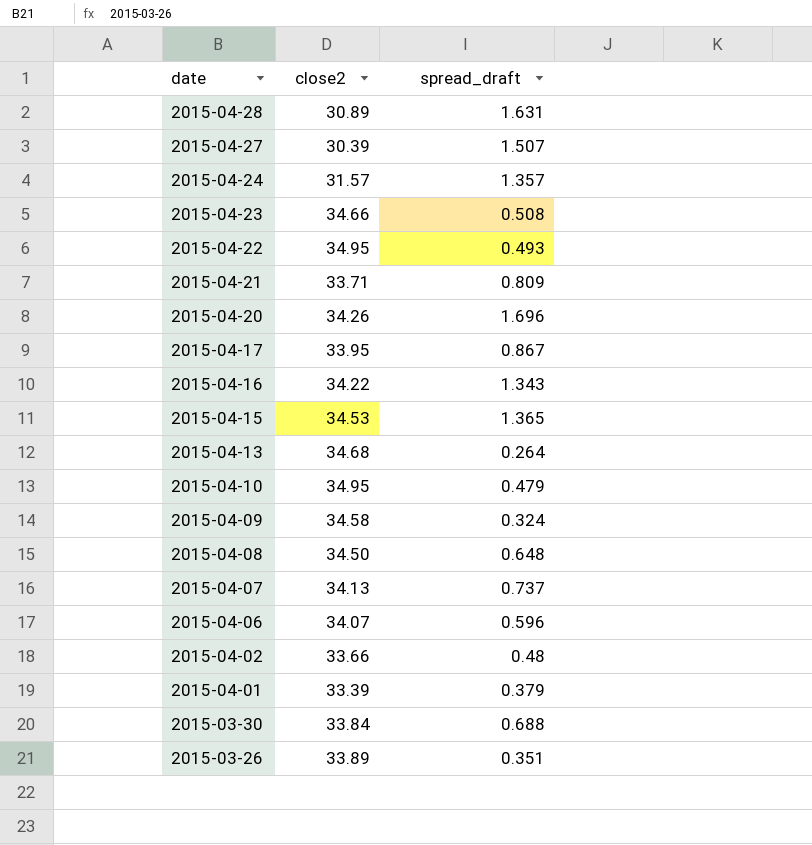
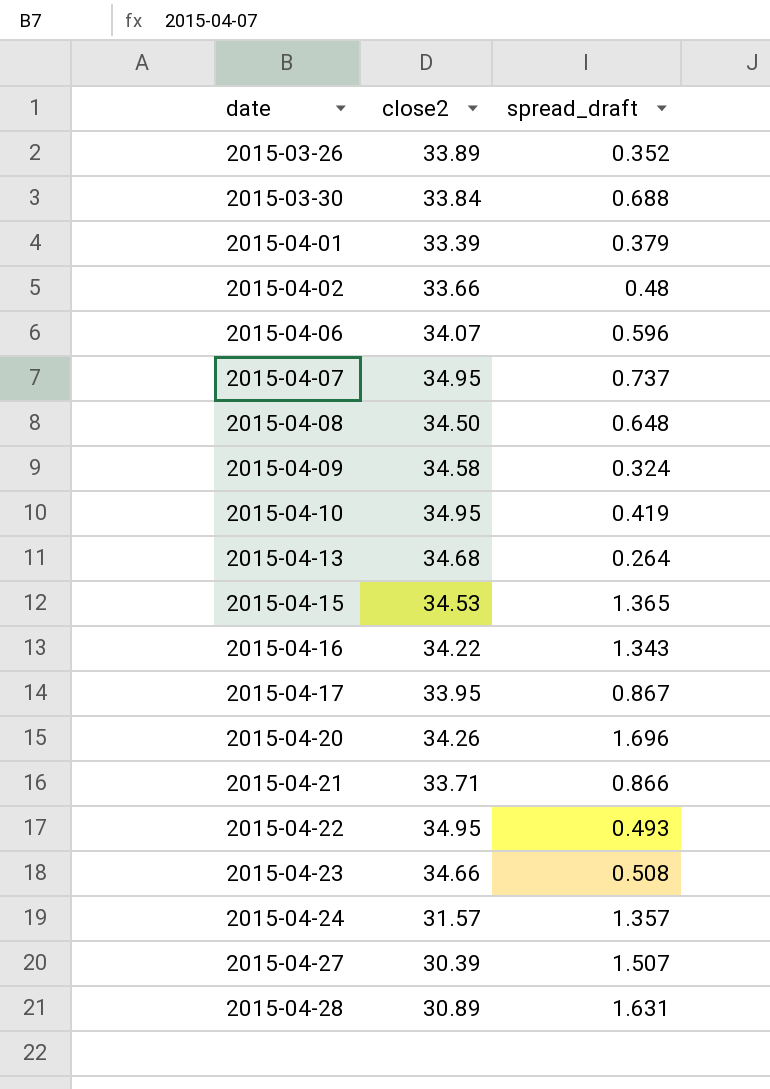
row order: date descending -> date ascending
2015-03-26 | spread_draft: 0.351 -> 0.352
2015-04-07 | close2: 34.13 -> 34.95
2015-04-10 | spread_draft: 0.479 -> 0.419
2015-04-21 | spread_draft: 0.809 -> 0.866

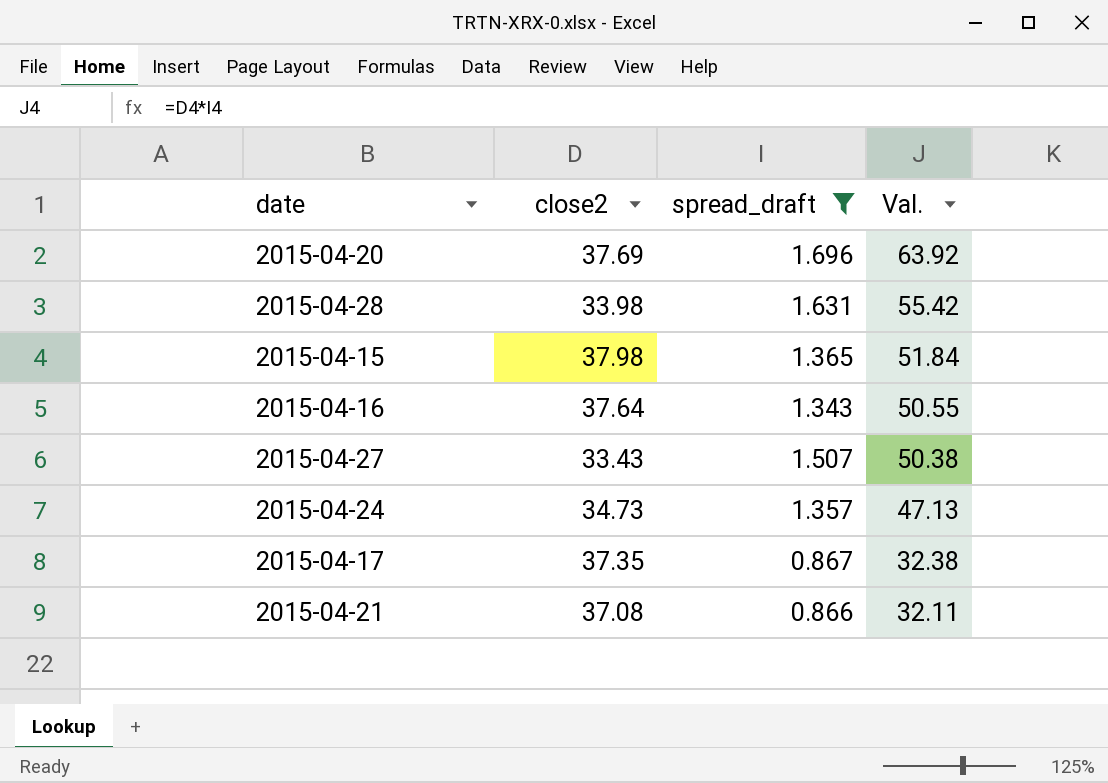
filter: none -> spread_draft >= 0.866
row order: date ascending -> Val. descending
column Val. | formula: none -> [close2] * [spread_draft]
2015-04-20 | close2: 34.26 -> 37.69
2015-04-28 | close2: 30.89 -> 33.98
2015-04-15 | close2: 34.53 -> 37.98
2015-04-16 | close2: 34.22 -> 37.64
2015-04-27 | close2: 30.39 -> 33.43
2015-04-24 | close2: 31.57 -> 34.73
2015-04-17 | close2: 33.95 -> 37.35
2015-04-21 | close2: 33.71 -> 37.08

